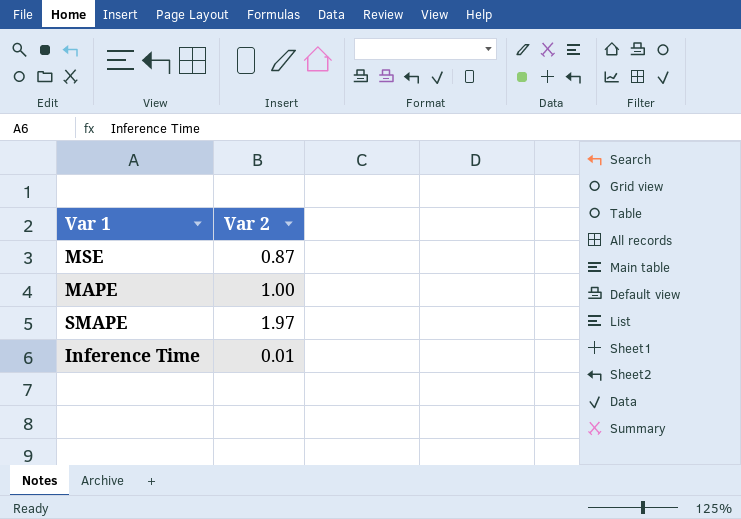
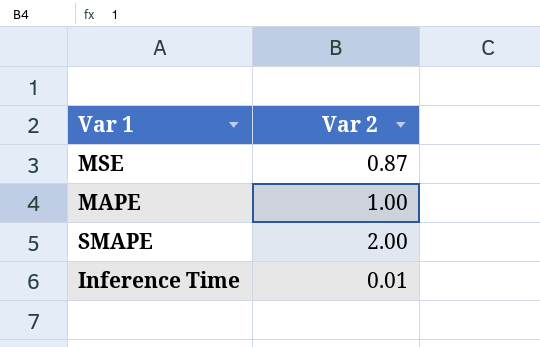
SMAPE | Var 2: 1.97 -> 2.00

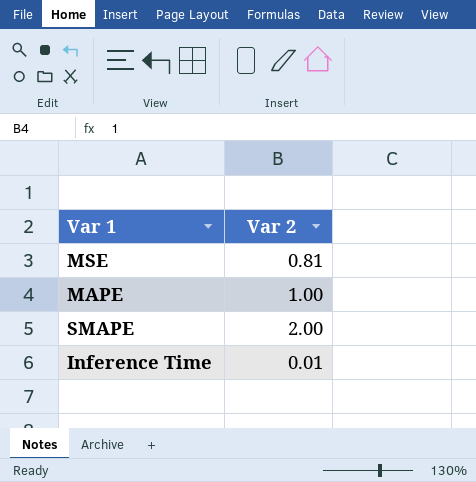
MSE | Var 2: 0.87 -> 0.81

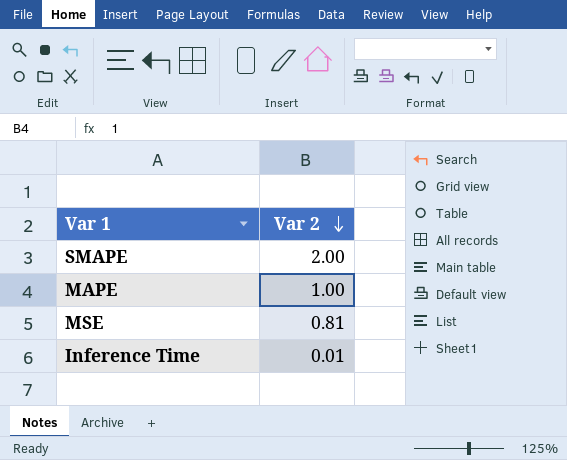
row order: none -> Var 2 descending

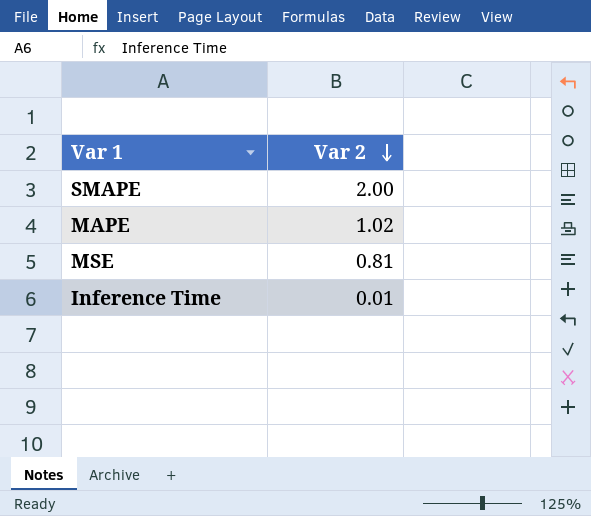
MAPE | Var 2: 1.00 -> 1.02

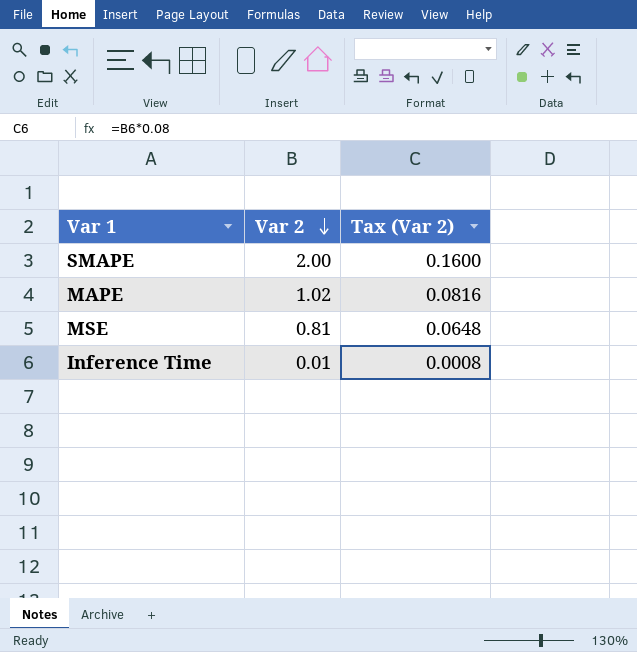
column Tax (Var 2) | formula: none -> [Var 2] * 0.08

